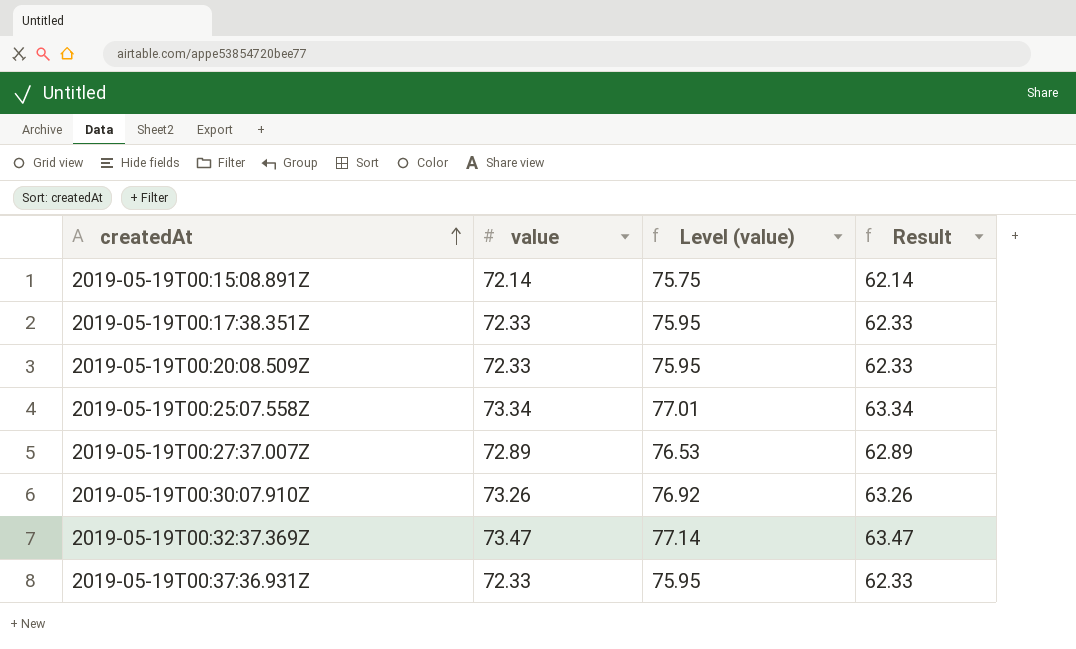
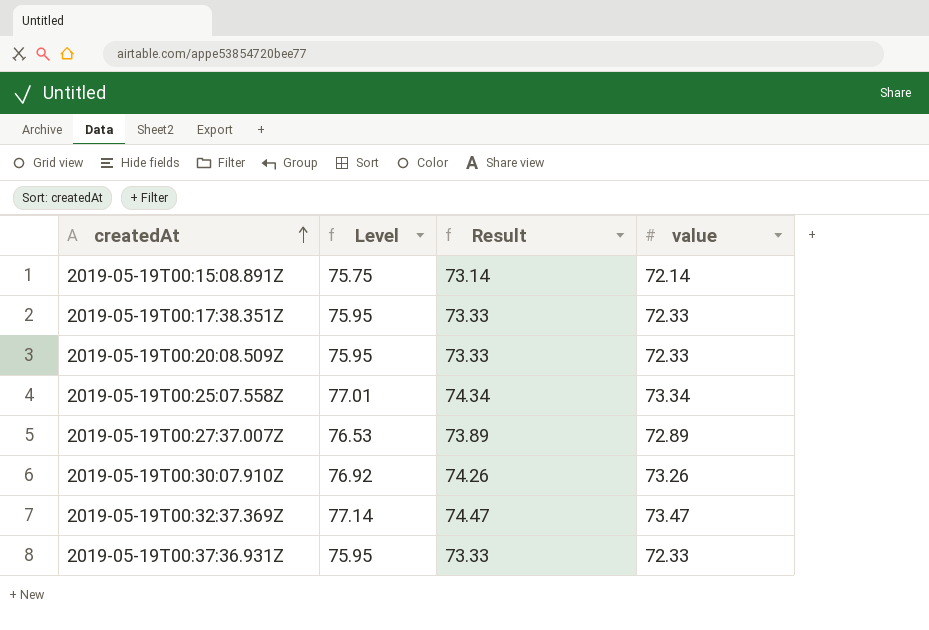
column name: Level (value) -> Level
column Result | formula: [value] - 10 -> [value] + 1
column value | position: 2 -> 4

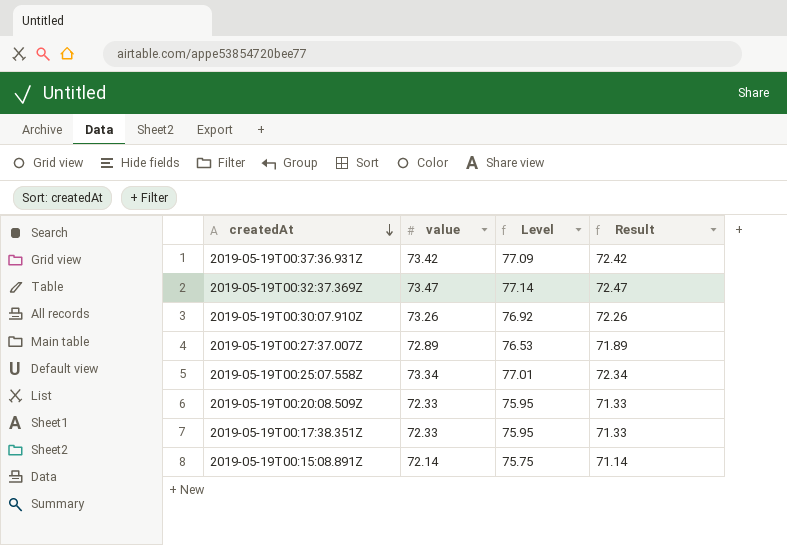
row order: createdAt ascending -> createdAt descending
column value | position: 4 -> 2
column Result | formula: [value] + 1 -> [value] - 1
2019-05-19T00:37:36.931Z | value: 72.33 -> 73.42
2019-05-19T00:37:36.931Z | Level: 75.95 -> 77.09

